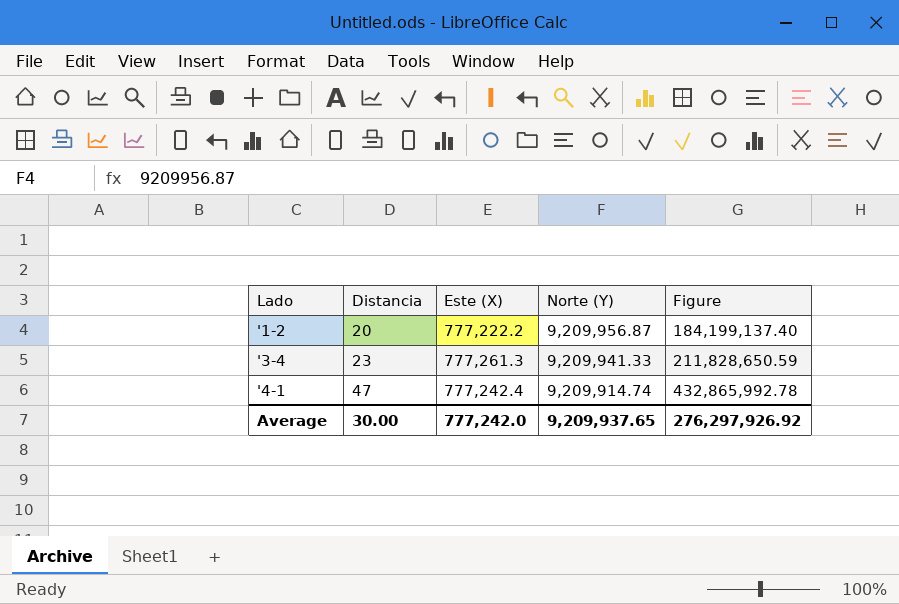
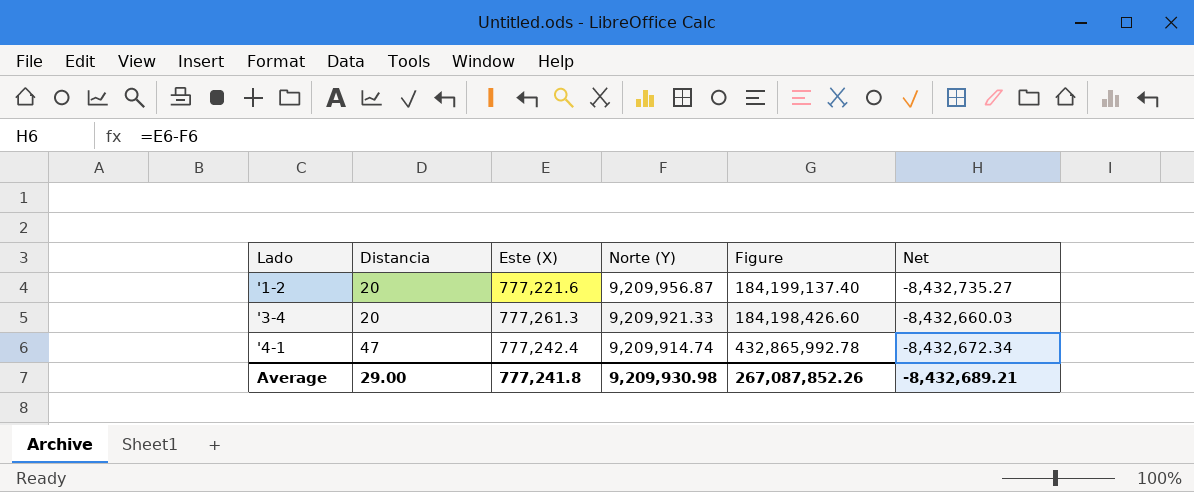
column Net | formula: none -> [Este (X)] - [Norte (Y)]
'1-2 | Este (X): 777,222.2 -> 777,221.6
'3-4 | Distancia: 23 -> 20
'3-4 | Norte (Y): 9,209,941.33 -> 9,209,921.33
'3-4 | Figure: 211,828,650.59 -> 184,198,426.60
Average | Distancia: 30.00 -> 29.00
Average | Este (X): 777,242.0 -> 777,241.8
Average | Norte (Y): 9,209,937.65 -> 9,209,930.98
Average | Figure: 276,297,926.92 -> 267,087,852.26

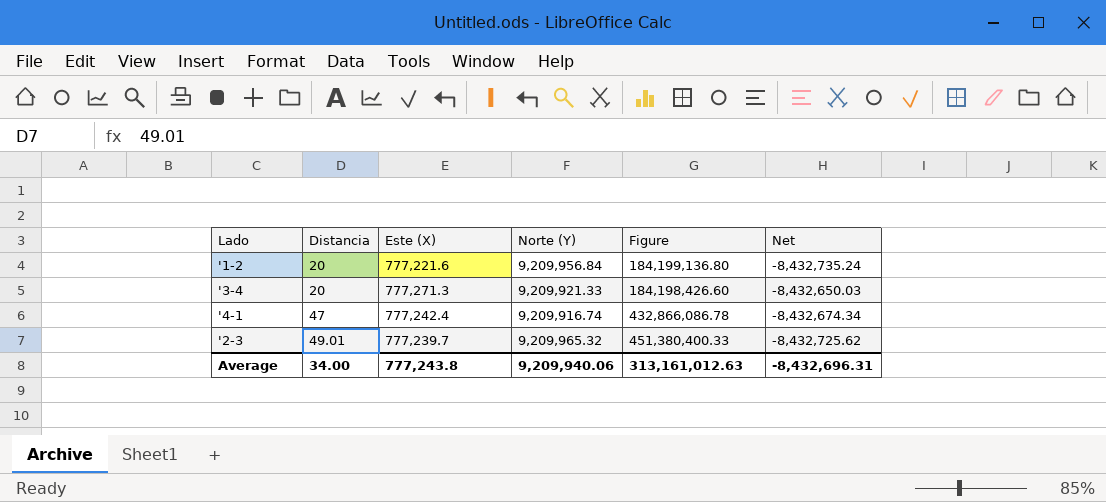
'1-2 | Norte (Y): 9,209,956.87 -> 9,209,956.84
'1-2 | Figure: 184,199,137.40 -> 184,199,136.80
'1-2 | Net: -8,432,735.27 -> -8,432,735.24
'3-4 | Este (X): 777,261.3 -> 777,271.3
'3-4 | Net: -8,432,660.03 -> -8,432,650.03
'4-1 | Norte (Y): 9,209,914.74 -> 9,209,916.74
'4-1 | Figure: 432,865,992.78 -> 432,866,086.78
'4-1 | Net: -8,432,672.34 -> -8,432,674.34
row '2-3: none -> 49.01 | 777,239.7 | 9,209,965.32 | 451,380,400.33 | -8,432,725.62
Average | Distancia: 29.00 -> 34.00
Average | Este (X): 777,241.8 -> 777,243.8
Average | Norte (Y): 9,209,930.98 -> 9,209,940.06
Average | Figure: 267,087,852.26 -> 313,161,012.63
Average | Net: -8,432,689.21 -> -8,432,696.31

